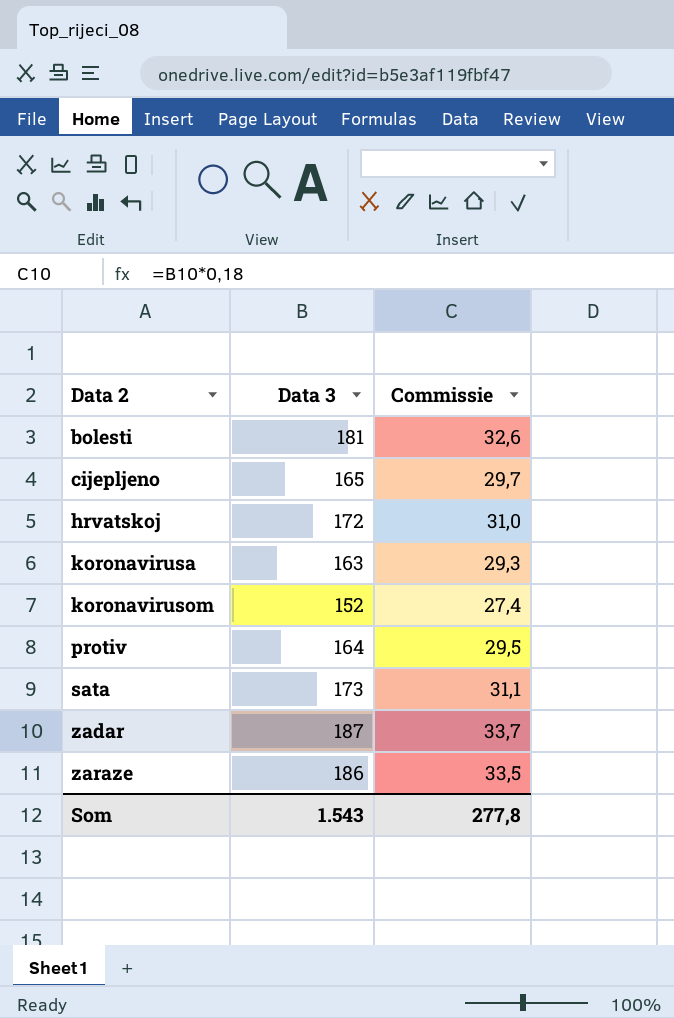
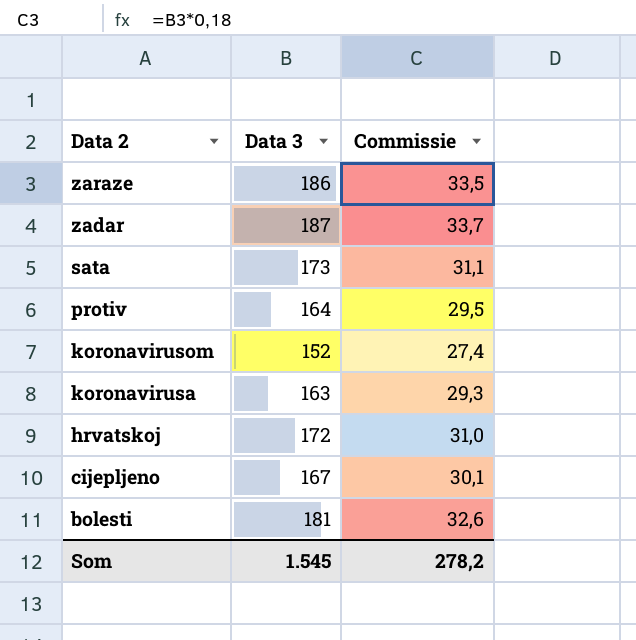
row order: Data 2 ascending -> Data 2 descending
cijepljeno | Data 3: 165 -> 167
cijepljeno | Commissie: 29,7 -> 30,1
Som | Data 3: 1.543 -> 1.545
Som | Commissie: 277,8 -> 278,2

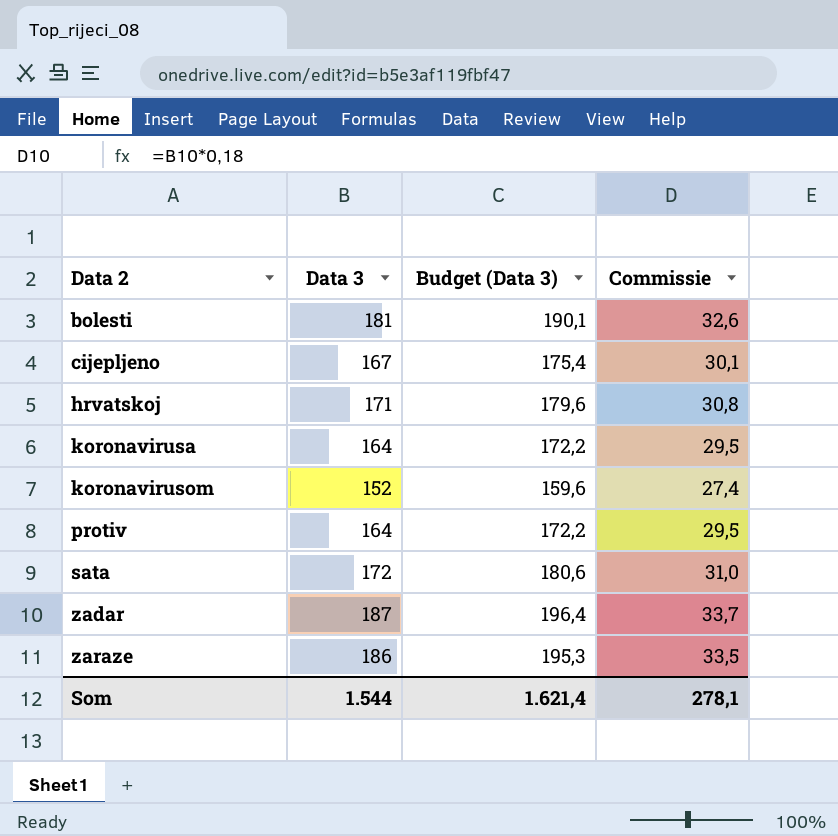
row order: Data 2 descending -> Data 2 ascending
column Budget (Data 3) | formula: none -> [Data 3] * 1,05
hrvatskoj | Data 3: 172 -> 171
hrvatskoj | Commissie: 31,0 -> 30,8
koronavirusa | Data 3: 163 -> 164
koronavirusa | Commissie: 29,3 -> 29,5
sata | Data 3: 173 -> 172
sata | Commissie: 31,1 -> 31,0
Som | Data 3: 1.545 -> 1.544
Som | Commissie: 278,2 -> 278,1

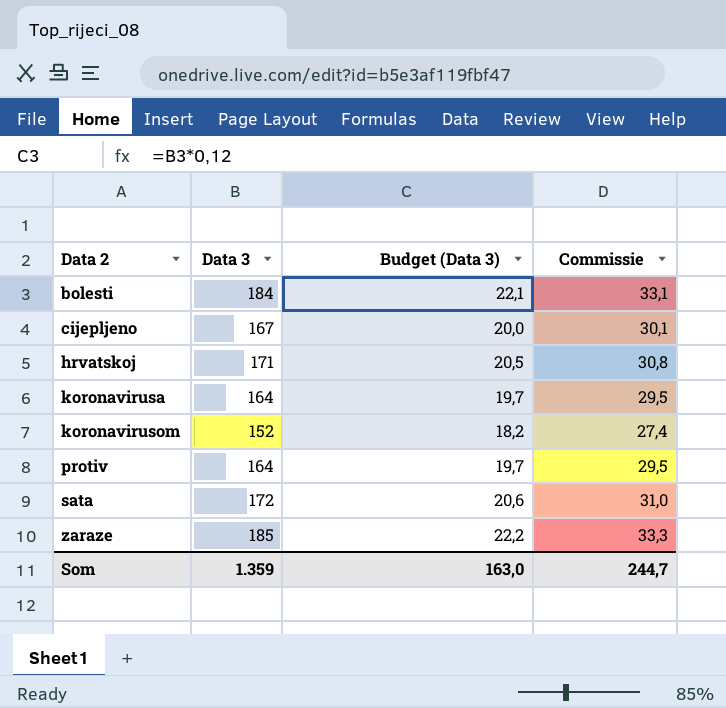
column Budget (Data 3) | formula: [Data 3] * 1,05 -> [Data 3] * 0,12
row zadar: 187 | 196,4 | 33,7 -> none
bolesti | Data 3: 181 -> 184
bolesti | Commissie: 32,6 -> 33,1
zaraze | Data 3: 186 -> 185
zaraze | Commissie: 33,5 -> 33,3
Som | Data 3: 1.544 -> 1.359
Som | Budget (Data 3): 1.621,4 -> 163,0
Som | Commissie: 278,1 -> 244,7

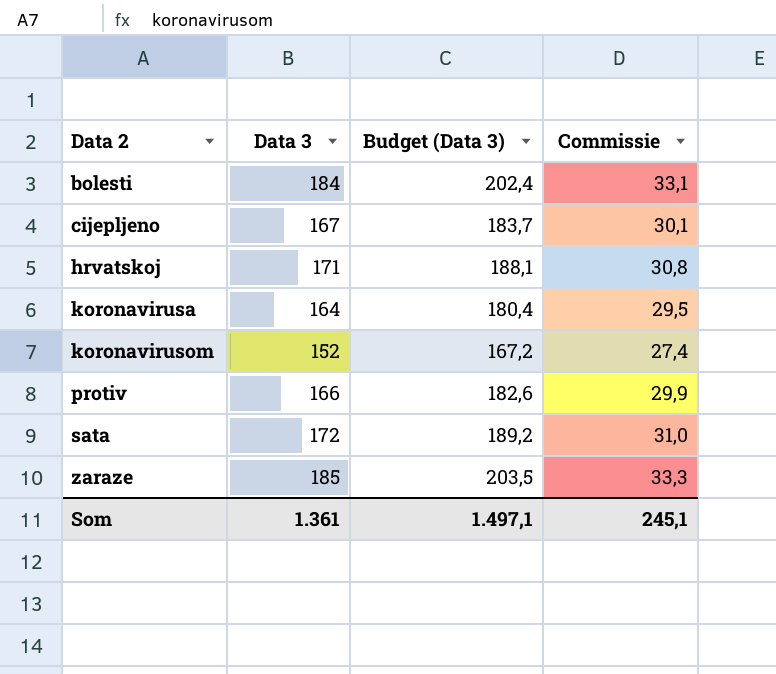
column Budget (Data 3) | formula: [Data 3] * 0,12 -> [Data 3] * 1,1
protiv | Data 3: 164 -> 166
protiv | Commissie: 29,5 -> 29,9
Som | Data 3: 1.359 -> 1.361
Som | Budget (Data 3): 163,0 -> 1.497,1
Som | Commissie: 244,7 -> 245,1

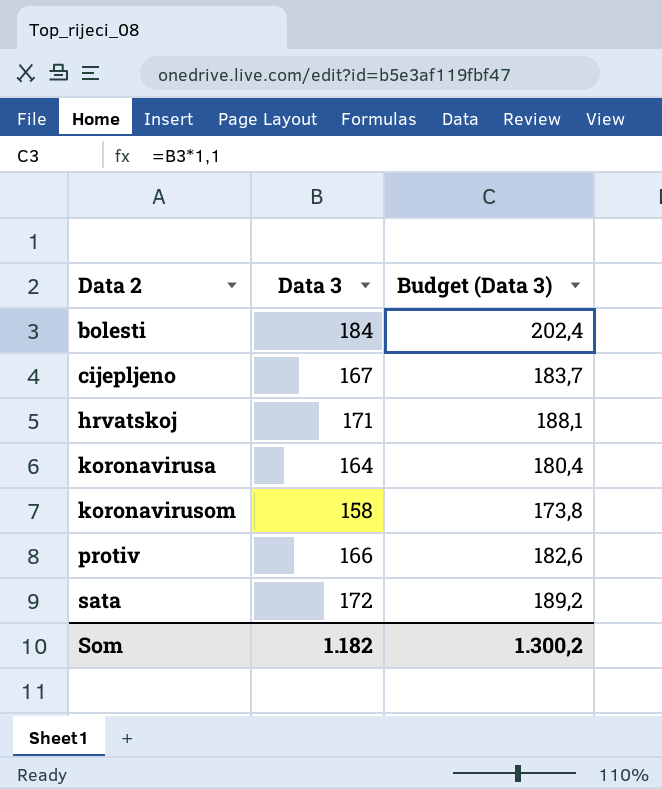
column Commissie | formula: [Data 3] * 0,18 -> none
row zaraze: 185 | 203,5 | 33,3 -> none
koronavirusom | Data 3: 152 -> 158
koronavirusom | Budget (Data 3): 167,2 -> 173,8
Som | Data 3: 1.361 -> 1.182
Som | Budget (Data 3): 1.497,1 -> 1.300,2

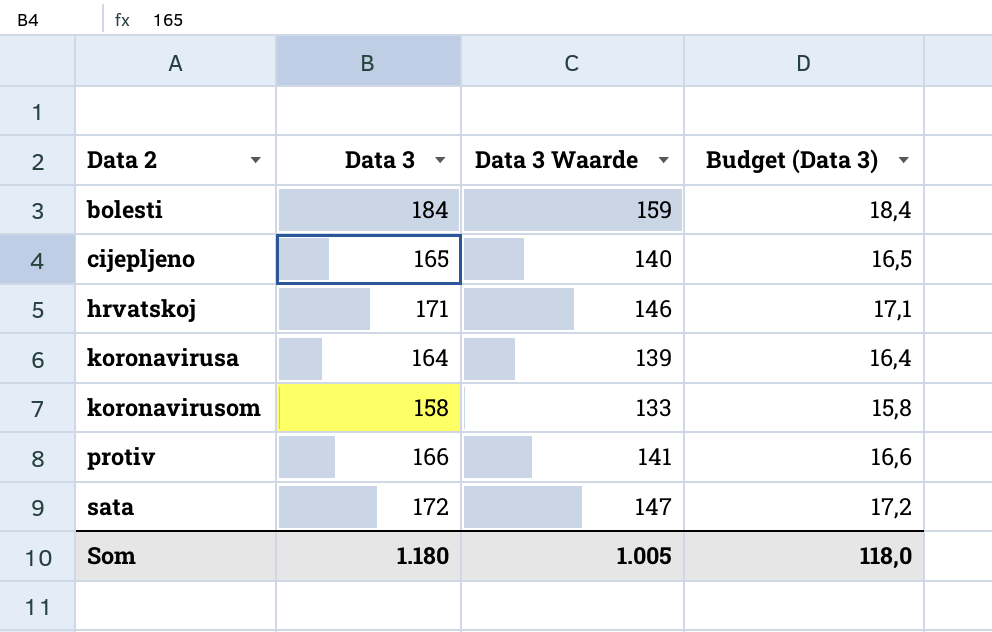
column Data 3 Waarde | formula: none -> [Data 3] - 25
column Budget (Data 3) | formula: [Data 3] * 1,1 -> [Data 3] * 0,1
cijepljeno | Data 3: 167 -> 165
Som | Data 3: 1.182 -> 1.180
Som | Budget (Data 3): 1.300,2 -> 118,0

